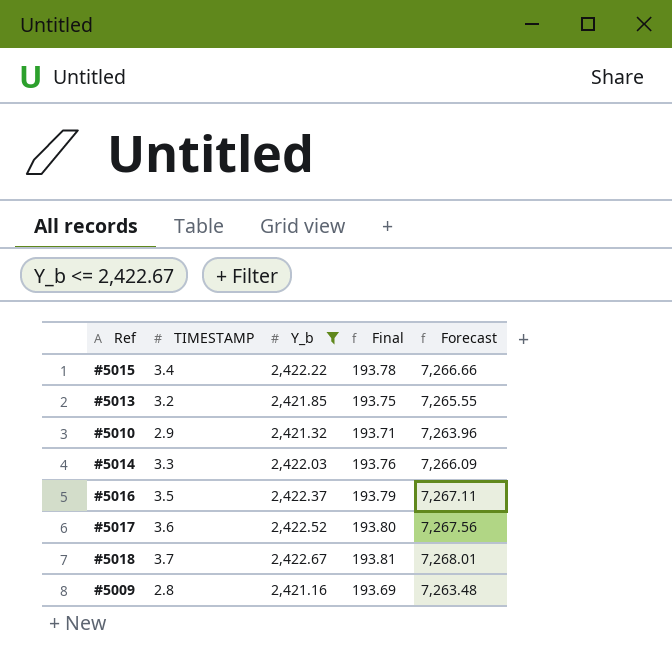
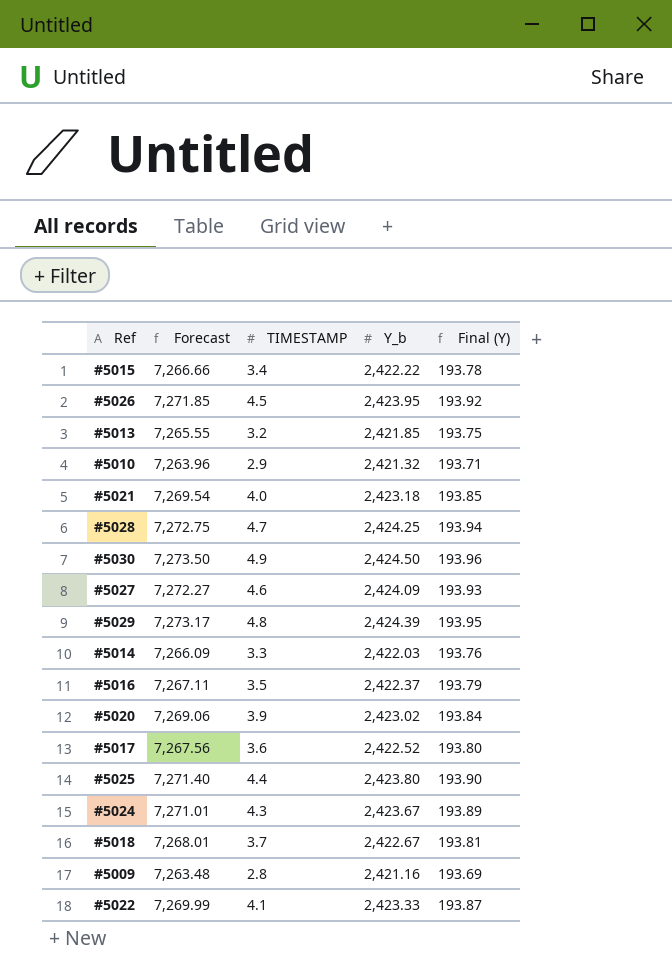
filter: Y_b <= 2,422.67 -> none
column Forecast | position: 5 -> 2
column name: Final -> Final (Y)

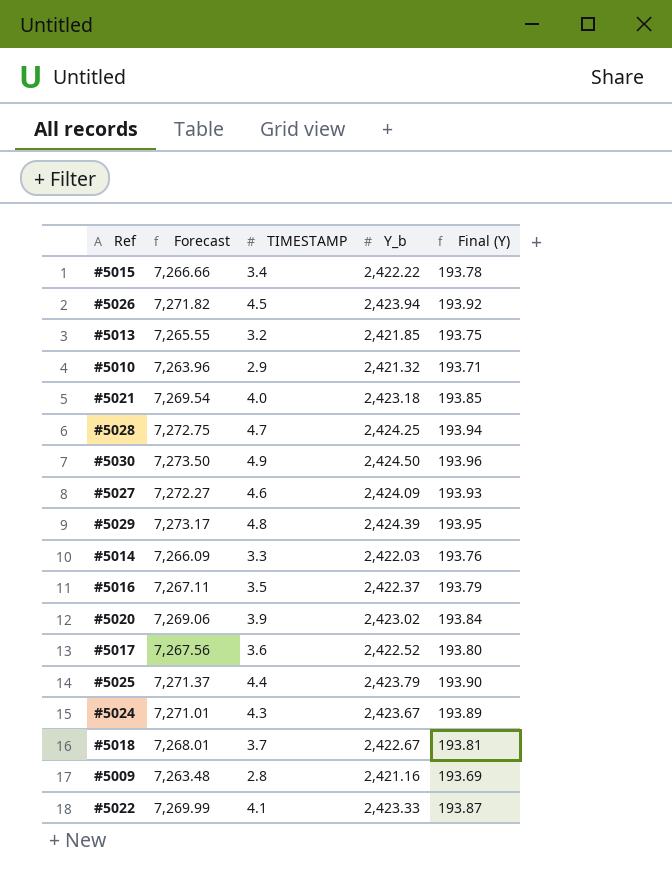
#5026 | Forecast: 7,271.85 -> 7,271.82
#5026 | Y_b: 2,423.95 -> 2,423.94
#5025 | Forecast: 7,271.40 -> 7,271.37
#5025 | Y_b: 2,423.80 -> 2,423.79

